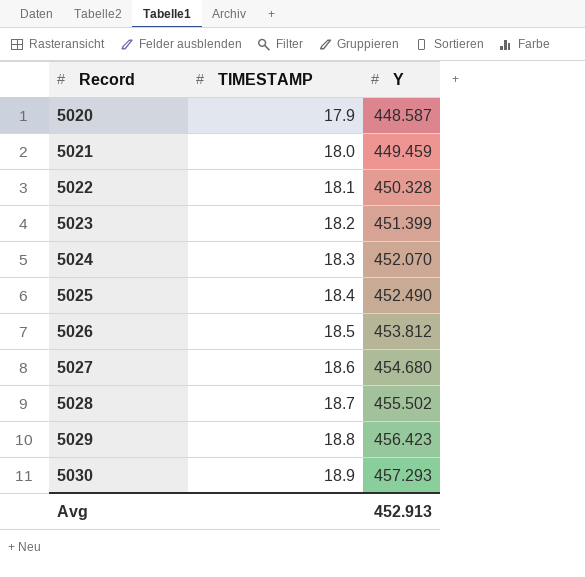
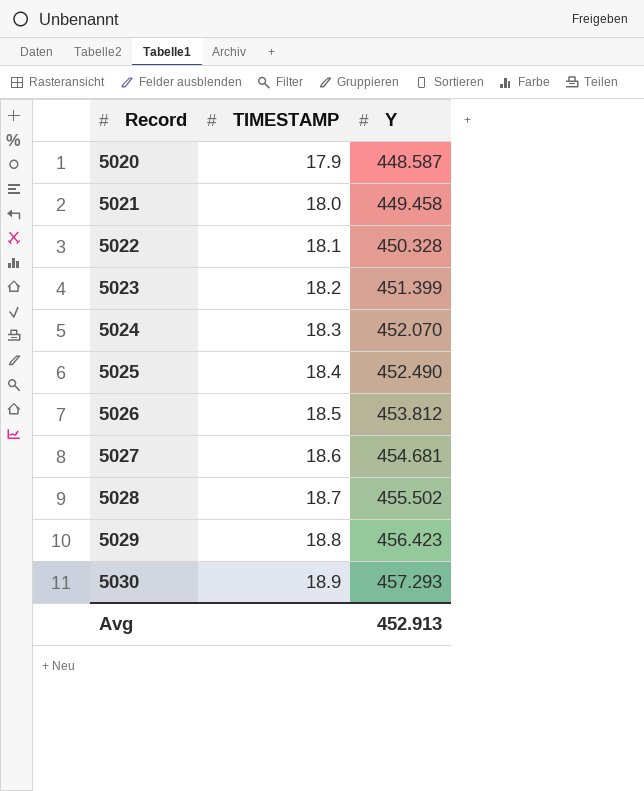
5021 | Y: 449.459 -> 449.458
5027 | Y: 454.680 -> 454.681

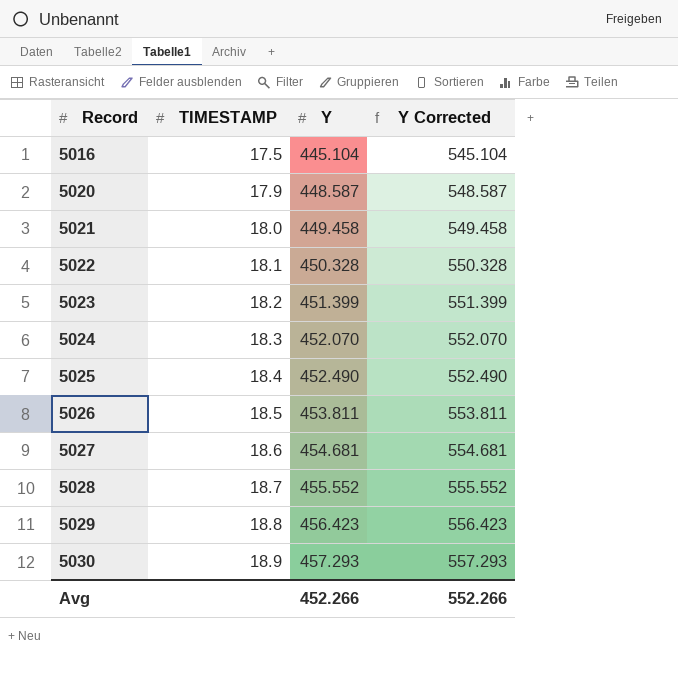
column Y Corrected | formula: none -> [Y] + 100
row 5016: none -> 17.5 | 445.104 | 545.104
5026 | Y: 453.812 -> 453.811
5028 | Y: 455.502 -> 455.552
Avg | Y: 452.913 -> 452.266

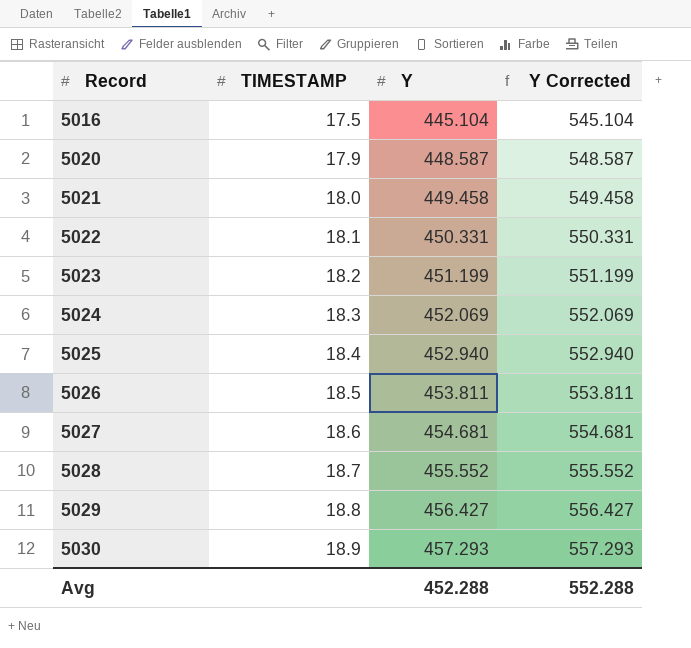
5022 | Y: 450.328 -> 450.331
5022 | Y Corrected: 550.328 -> 550.331
5023 | Y: 451.399 -> 451.199
5023 | Y Corrected: 551.399 -> 551.199
5024 | Y: 452.070 -> 452.069
5024 | Y Corrected: 552.070 -> 552.069
5025 | Y: 452.490 -> 452.940
5025 | Y Corrected: 552.490 -> 552.940
5029 | Y: 456.423 -> 456.427
5029 | Y Corrected: 556.423 -> 556.427
Avg | Y: 452.266 -> 452.288
Avg | Y Corrected: 552.266 -> 552.288

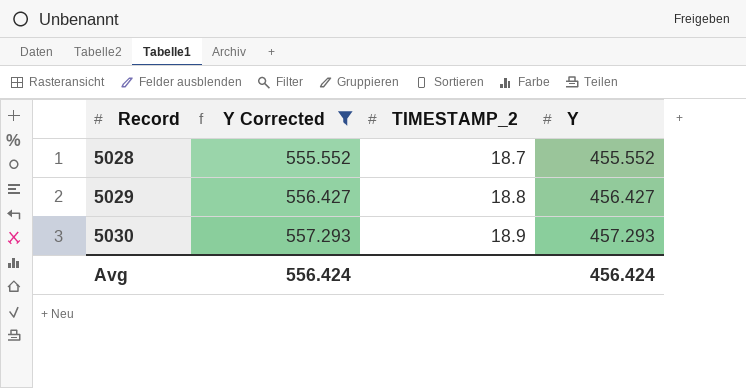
filter: none -> Y Corrected >= 555.552
column Y Corrected | position: 4 -> 2
column name: TIMESTAMP -> TIMESTAMP_2
Avg | Y Corrected: 552.288 -> 556.424
Avg | Y: 452.288 -> 456.424

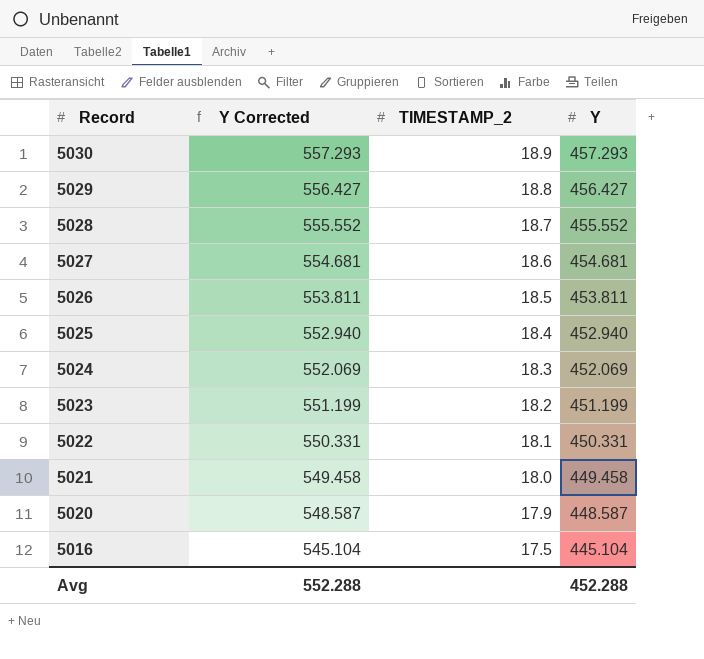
filter: Y Corrected >= 555.552 -> none
row order: Record ascending -> Record descending
Avg | Y Corrected: 556.424 -> 552.288
Avg | Y: 456.424 -> 452.288

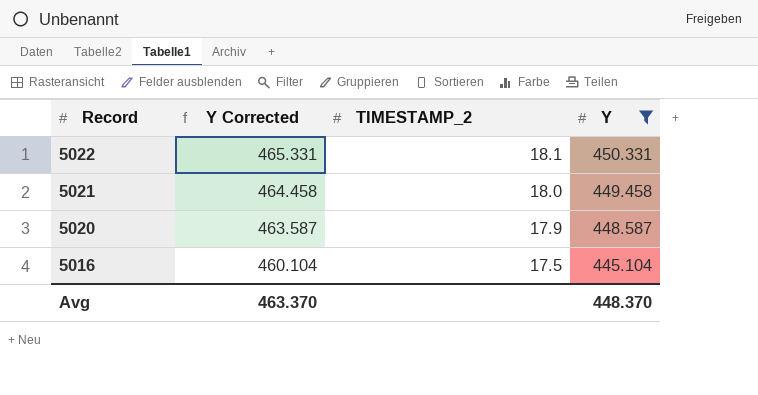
filter: none -> Y <= 450.331
column Y Corrected | formula: [Y] + 100 -> [Y] + 15
Avg | Y Corrected: 552.288 -> 463.370
Avg | Y: 452.288 -> 448.370

